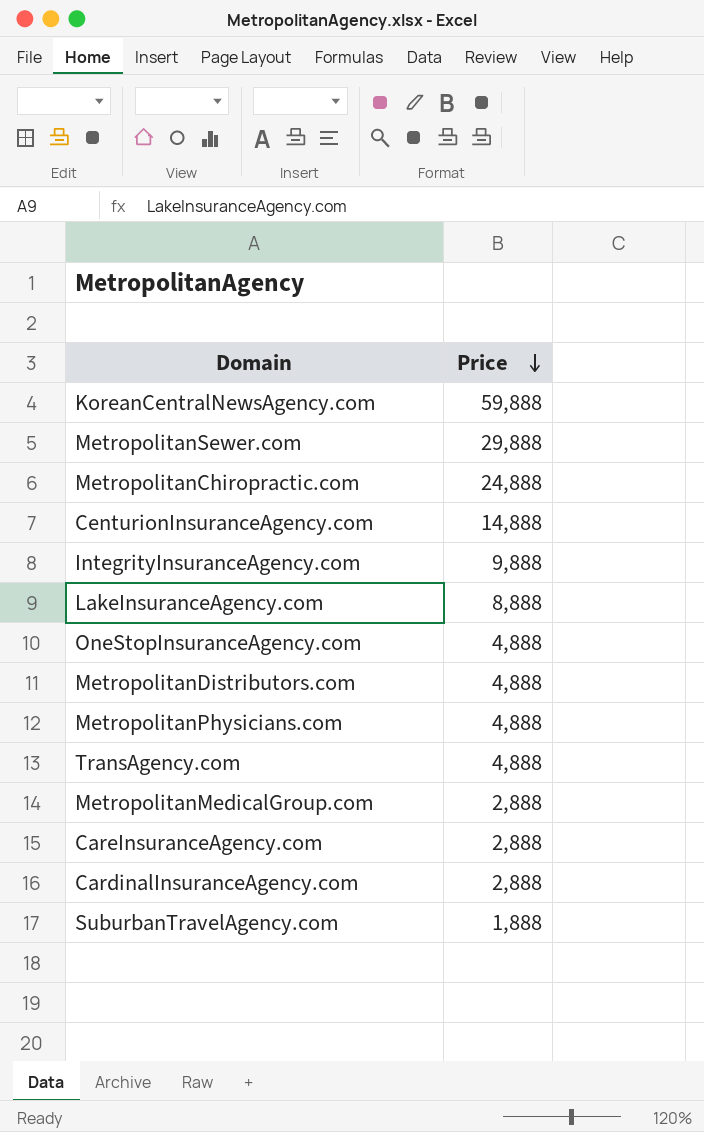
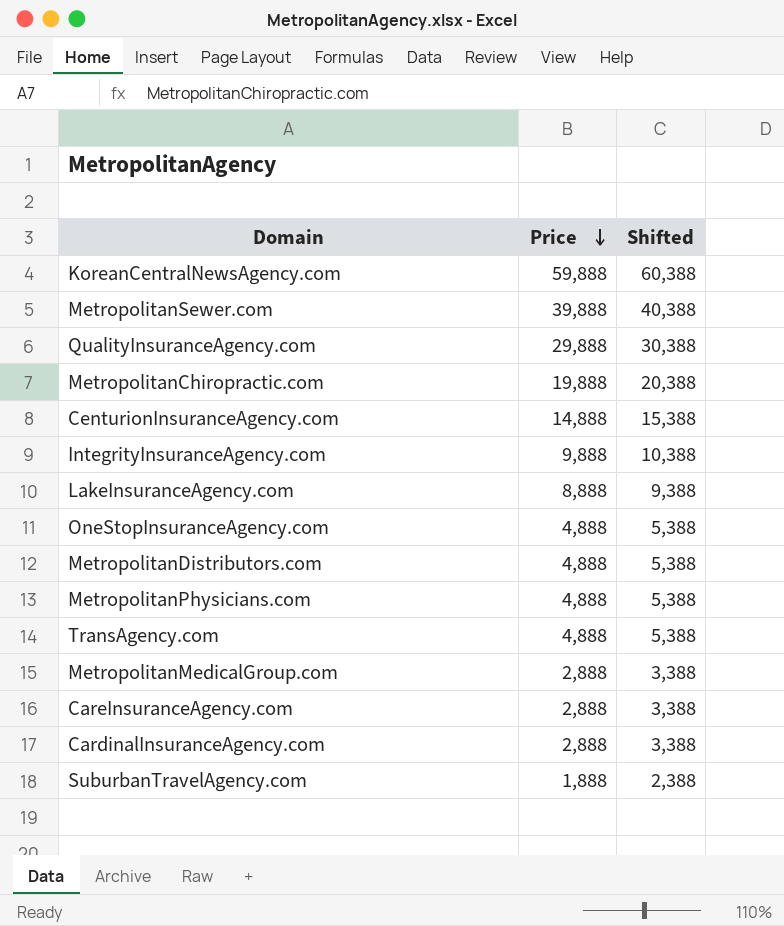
column Shifted | formula: none -> [Price] + 500
MetropolitanSewer.com | Price: 29,888 -> 39,888
row QualityInsuranceAgency.com: none -> 29,888 | 30,388
MetropolitanChiropractic.com | Price: 24,888 -> 19,888

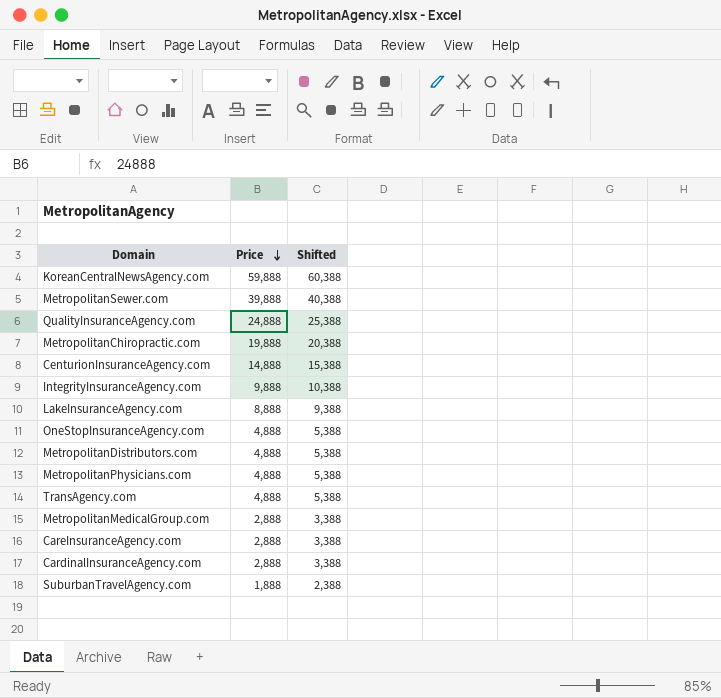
QualityInsuranceAgency.com | Price: 29,888 -> 24,888
QualityInsuranceAgency.com | Shifted: 30,388 -> 25,388

